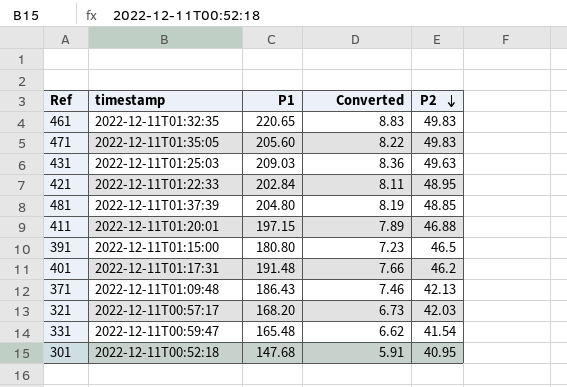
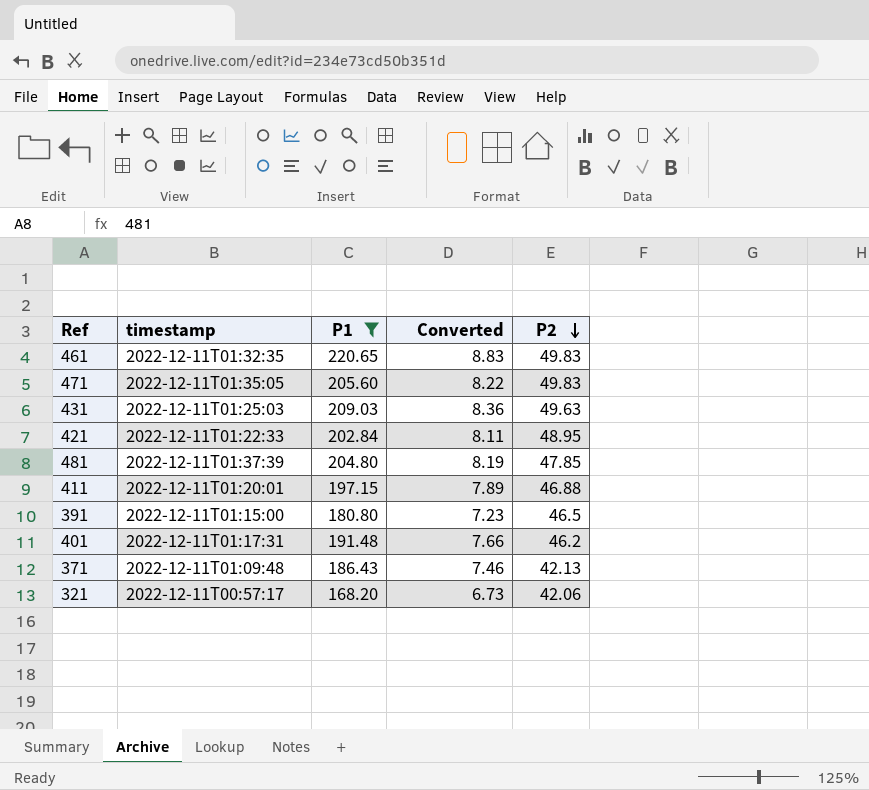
filter: none -> P1 >= 168.20
481 | P2: 48.85 -> 47.85
321 | P2: 42.03 -> 42.06

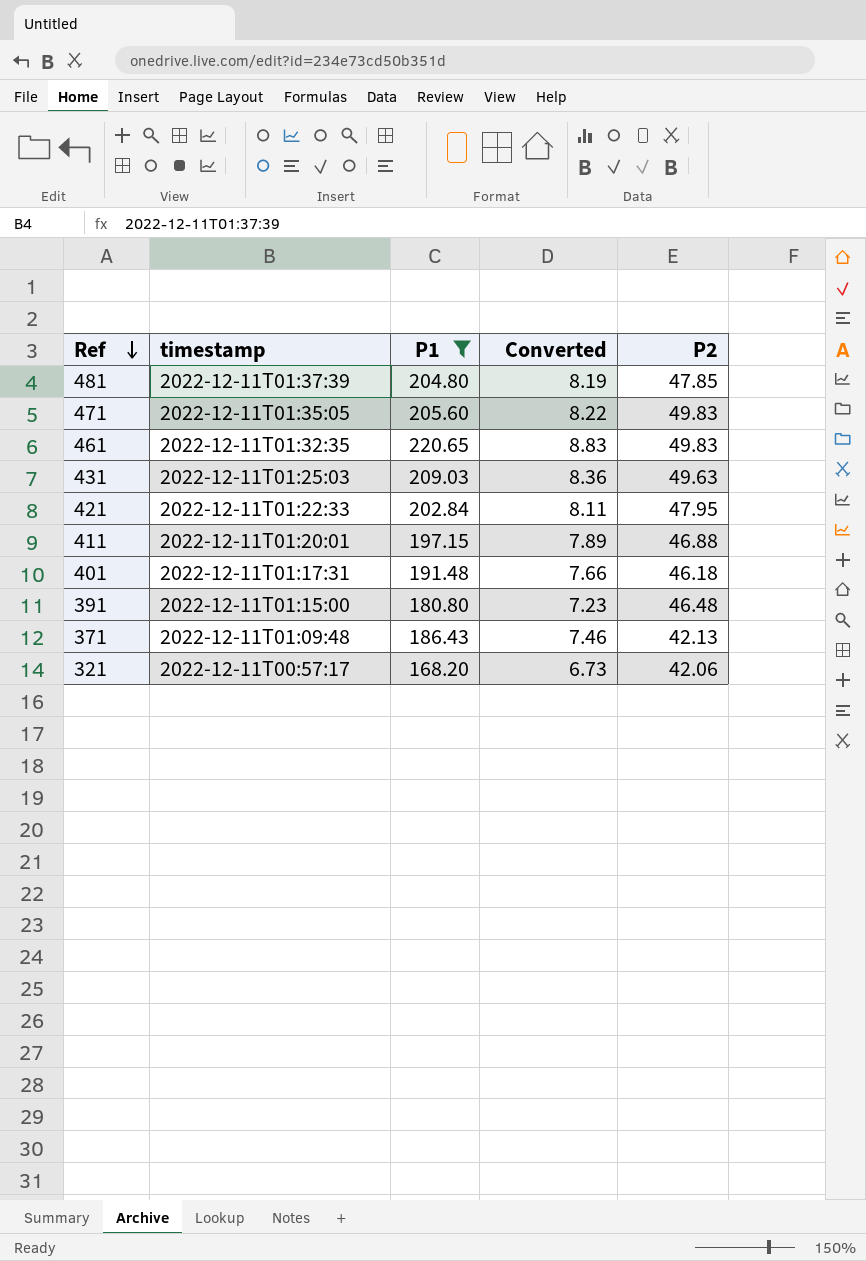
row order: P2 descending -> Ref descending
421 | P2: 48.95 -> 47.95
401 | P2: 46.2 -> 46.18
391 | P2: 46.5 -> 46.48

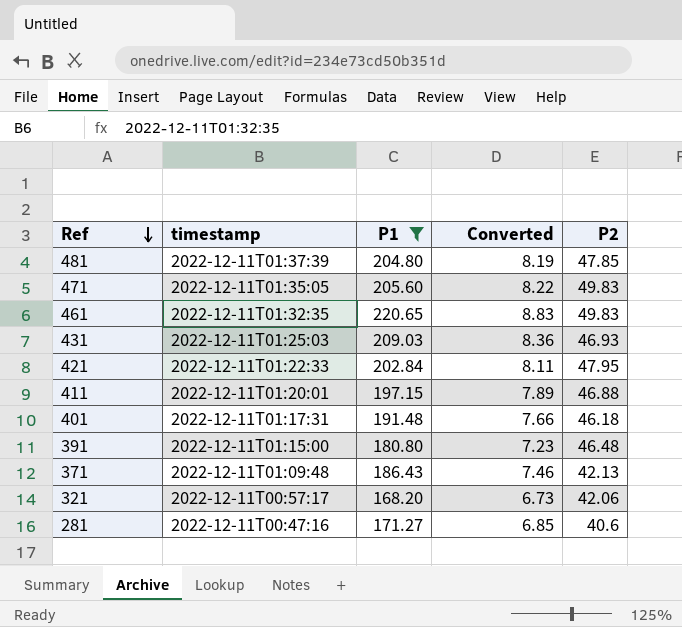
431 | P2: 49.63 -> 46.93
row 281: none -> 2022-12-11T00:47:16 | 171.27 | 6.85 | 40.6

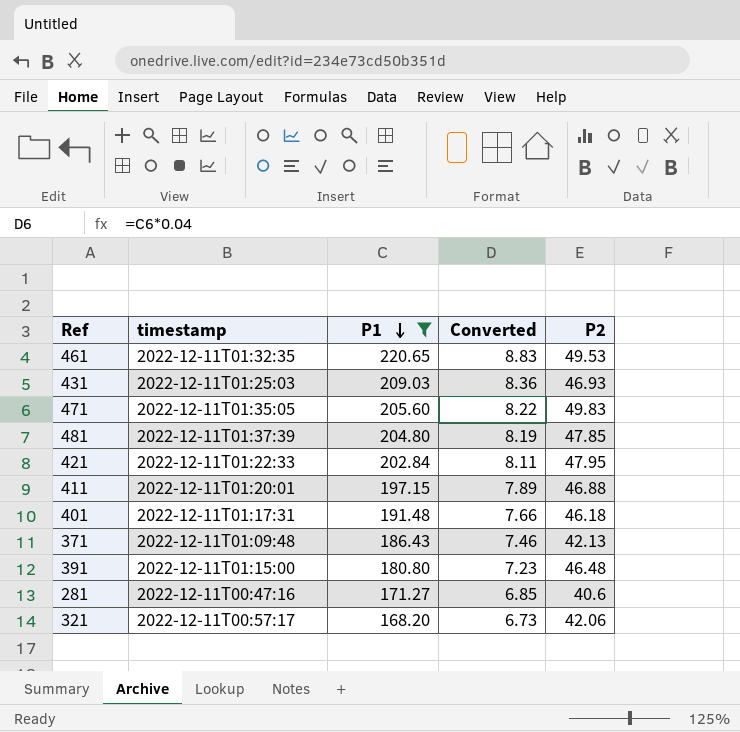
row order: Ref descending -> P1 descending
461 | P2: 49.83 -> 49.53

